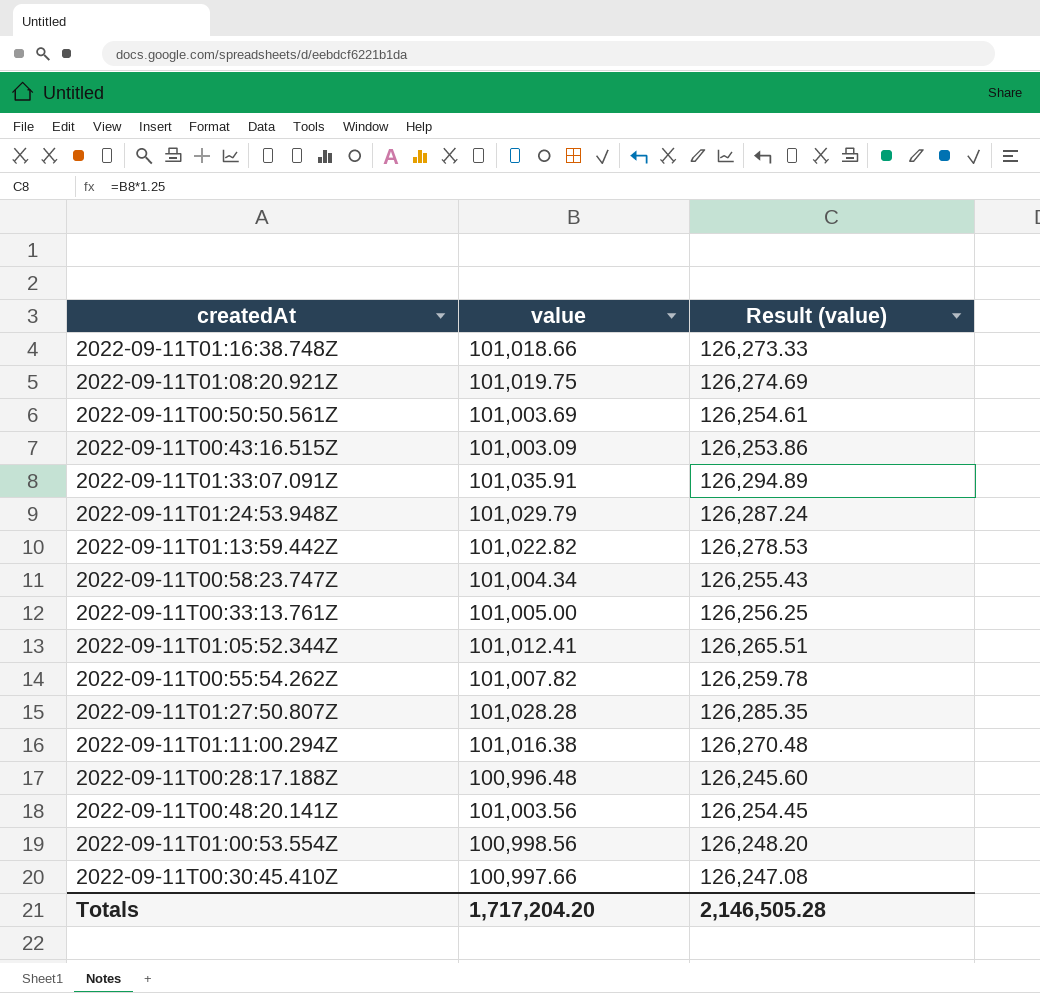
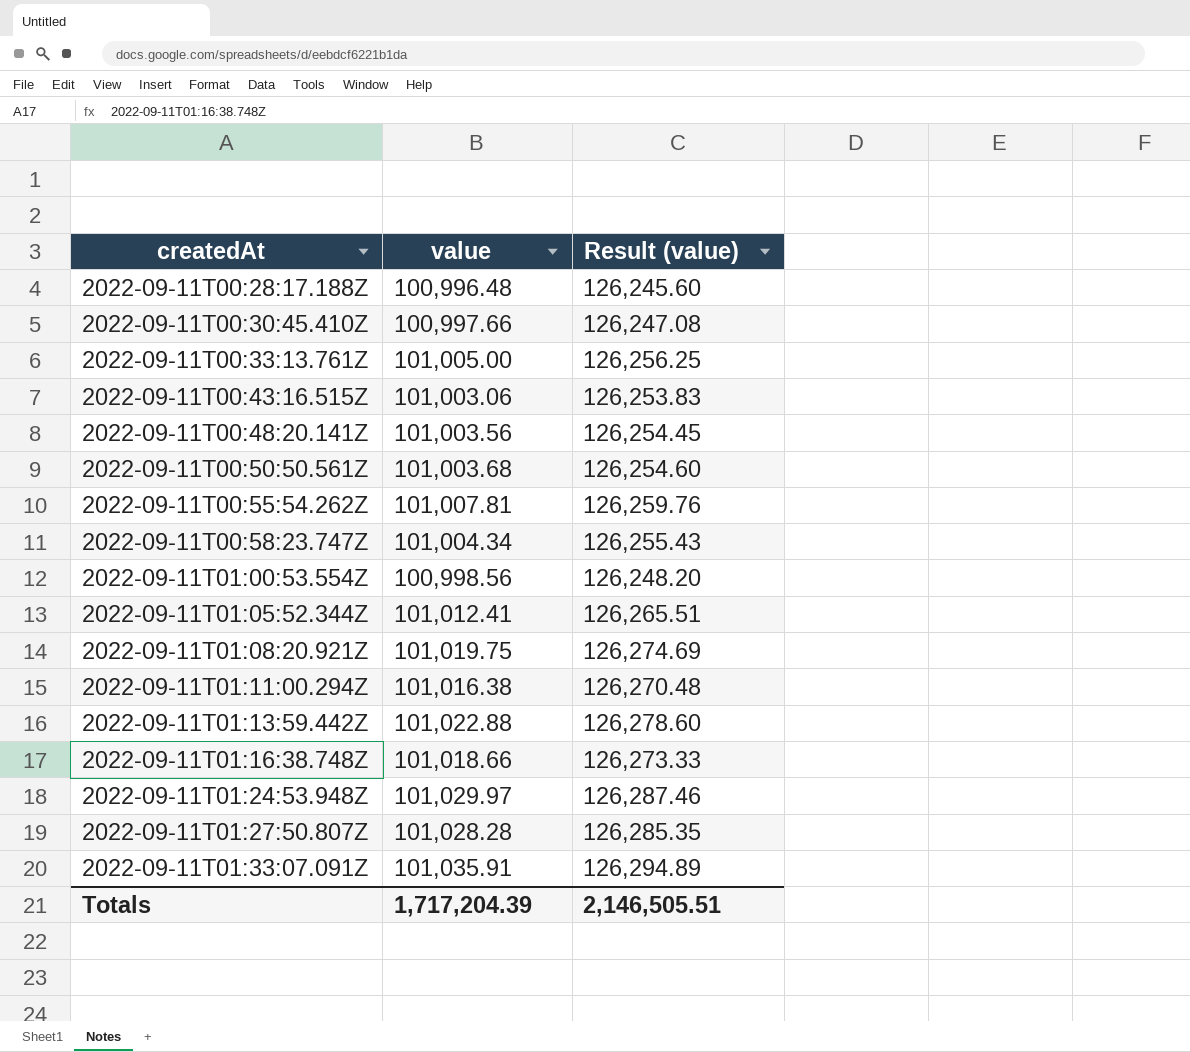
row order: none -> createdAt ascending
2022-09-11T00:43:16.515Z | value: 101,003.09 -> 101,003.06
2022-09-11T00:43:16.515Z | Result (value): 126,253.86 -> 126,253.83
2022-09-11T00:50:50.561Z | value: 101,003.69 -> 101,003.68
2022-09-11T00:50:50.561Z | Result (value): 126,254.61 -> 126,254.60
2022-09-11T00:55:54.262Z | value: 101,007.82 -> 101,007.81
2022-09-11T00:55:54.262Z | Result (value): 126,259.78 -> 126,259.76
2022-09-11T01:13:59.442Z | value: 101,022.82 -> 101,022.88
2022-09-11T01:13:59.442Z | Result (value): 126,278.53 -> 126,278.60
2022-09-11T01:24:53.948Z | value: 101,029.79 -> 101,029.97
2022-09-11T01:24:53.948Z | Result (value): 126,287.24 -> 126,287.46
Totals | value: 1,717,204.20 -> 1,717,204.39
Totals | Result (value): 2,146,505.28 -> 2,146,505.51

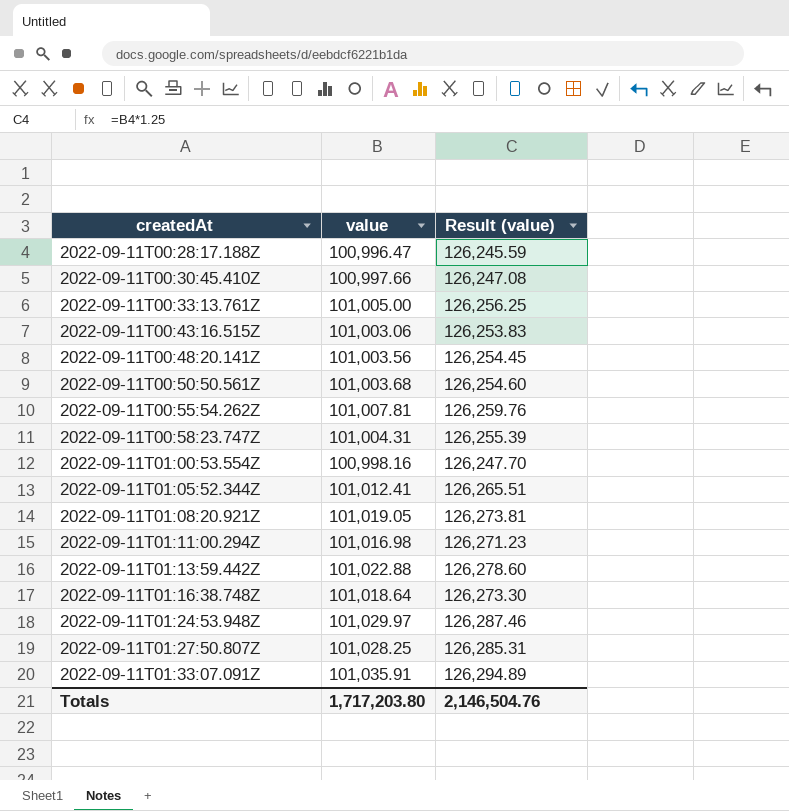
2022-09-11T00:28:17.188Z | value: 100,996.48 -> 100,996.47
2022-09-11T00:28:17.188Z | Result (value): 126,245.60 -> 126,245.59
2022-09-11T00:58:23.747Z | value: 101,004.34 -> 101,004.31
2022-09-11T00:58:23.747Z | Result (value): 126,255.43 -> 126,255.39
2022-09-11T01:00:53.554Z | value: 100,998.56 -> 100,998.16
2022-09-11T01:00:53.554Z | Result (value): 126,248.20 -> 126,247.70
2022-09-11T01:08:20.921Z | value: 101,019.75 -> 101,019.05
2022-09-11T01:08:20.921Z | Result (value): 126,274.69 -> 126,273.81
2022-09-11T01:11:00.294Z | value: 101,016.38 -> 101,016.98
2022-09-11T01:11:00.294Z | Result (value): 126,270.48 -> 126,271.23
2022-09-11T01:16:38.748Z | value: 101,018.66 -> 101,018.64
2022-09-11T01:16:38.748Z | Result (value): 126,273.33 -> 126,273.30
2022-09-11T01:27:50.807Z | value: 101,028.28 -> 101,028.25
2022-09-11T01:27:50.807Z | Result (value): 126,285.35 -> 126,285.31
Totals | value: 1,717,204.39 -> 1,717,203.80
Totals | Result (value): 2,146,505.51 -> 2,146,504.76

